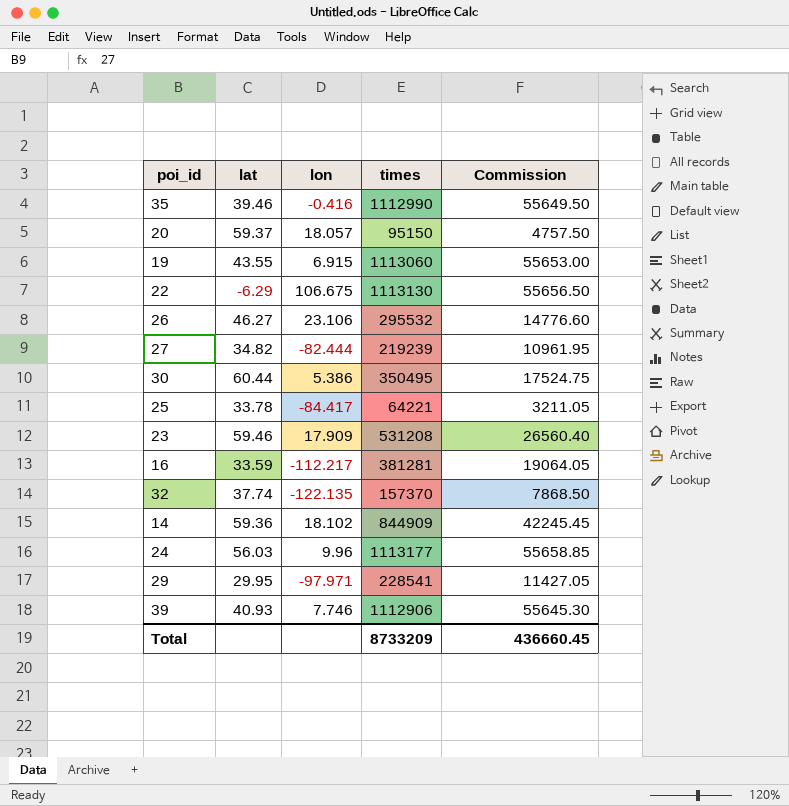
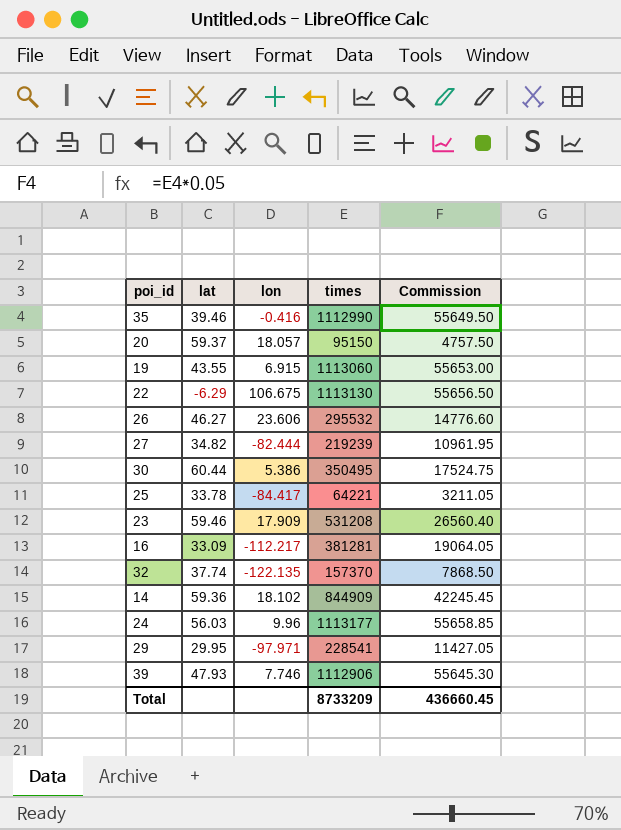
26 | lon: 23.106 -> 23.606
16 | lat: 33.59 -> 33.09
39 | lat: 40.93 -> 47.93

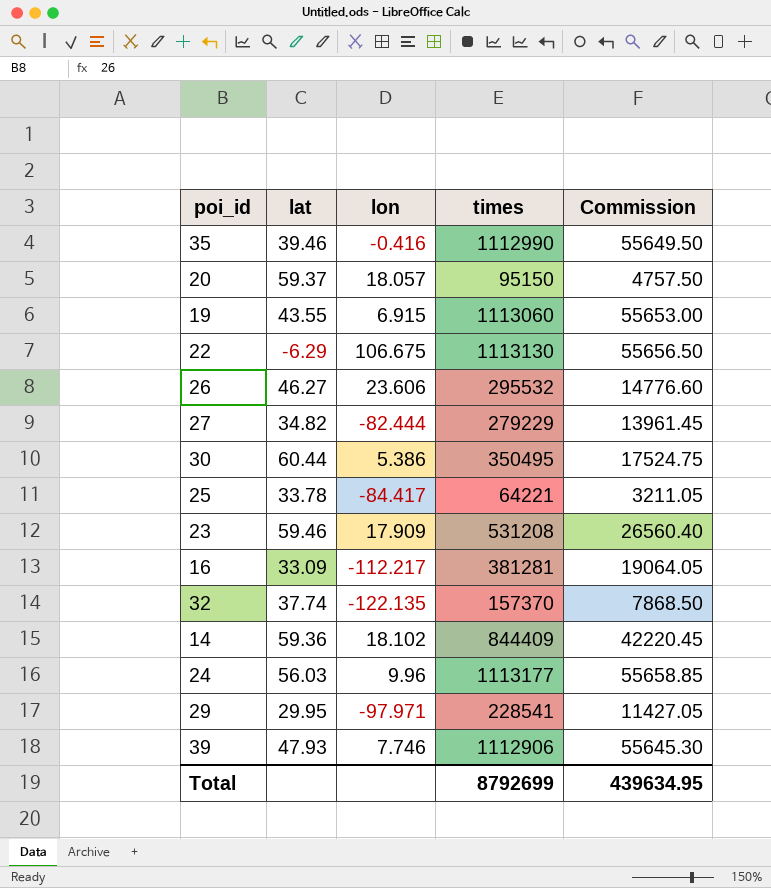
27 | times: 219239 -> 279229
27 | Commission: 10961.95 -> 13961.45
14 | times: 844909 -> 844409
14 | Commission: 42245.45 -> 42220.45
Total | times: 8733209 -> 8792699
Total | Commission: 436660.45 -> 439634.95

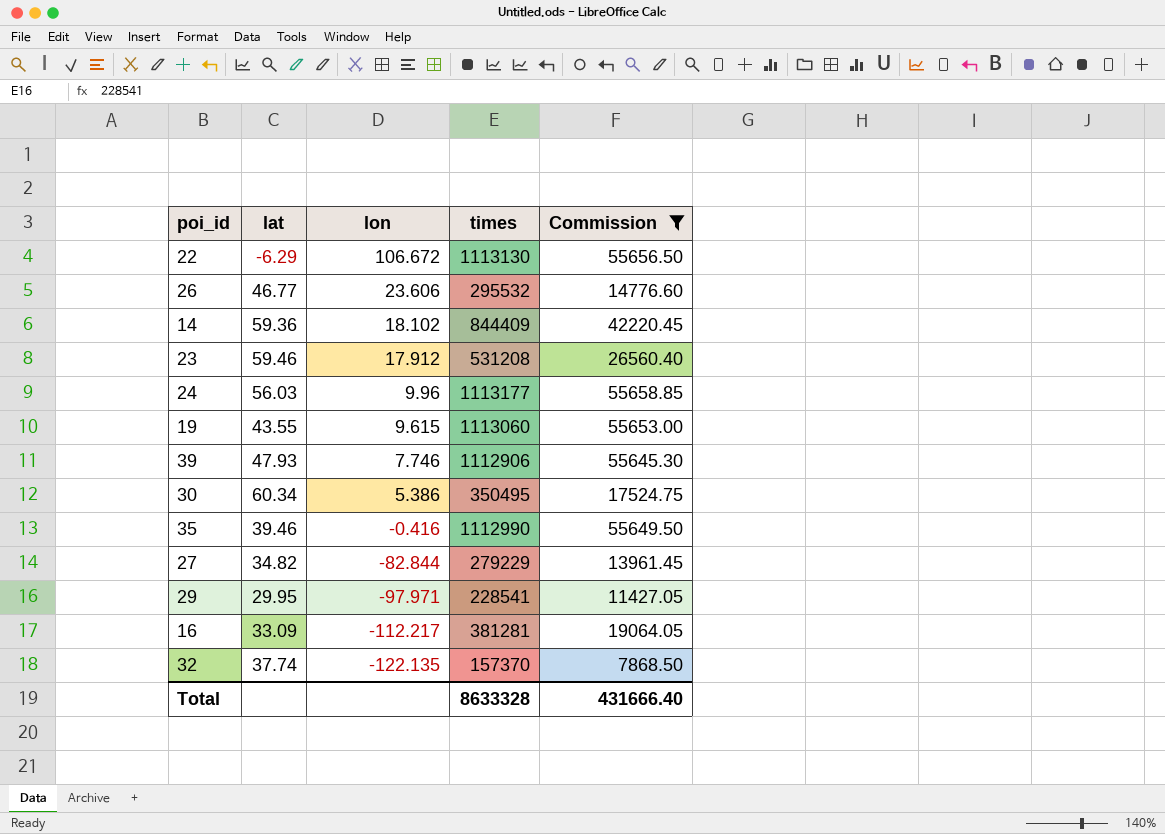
filter: none -> Commission >= 7868.50
row order: none -> lon descending
22 | lon: 106.675 -> 106.672
26 | lat: 46.27 -> 46.77
23 | lon: 17.909 -> 17.912
19 | lon: 6.915 -> 9.615
30 | lat: 60.44 -> 60.34
27 | lon: -82.444 -> -82.844
Total | times: 8792699 -> 8633328
Total | Commission: 439634.95 -> 431666.40

